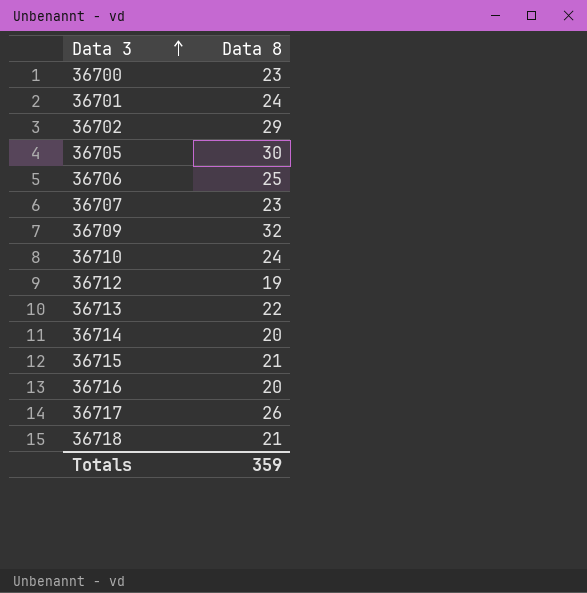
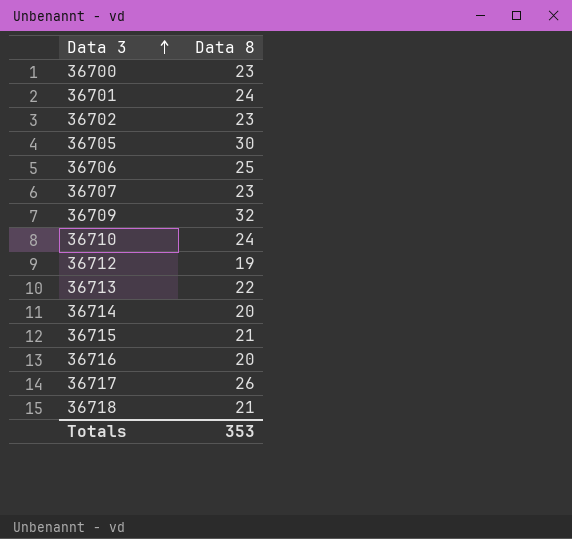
36702 | Data 8: 29 -> 23
Totals | Data 8: 359 -> 353

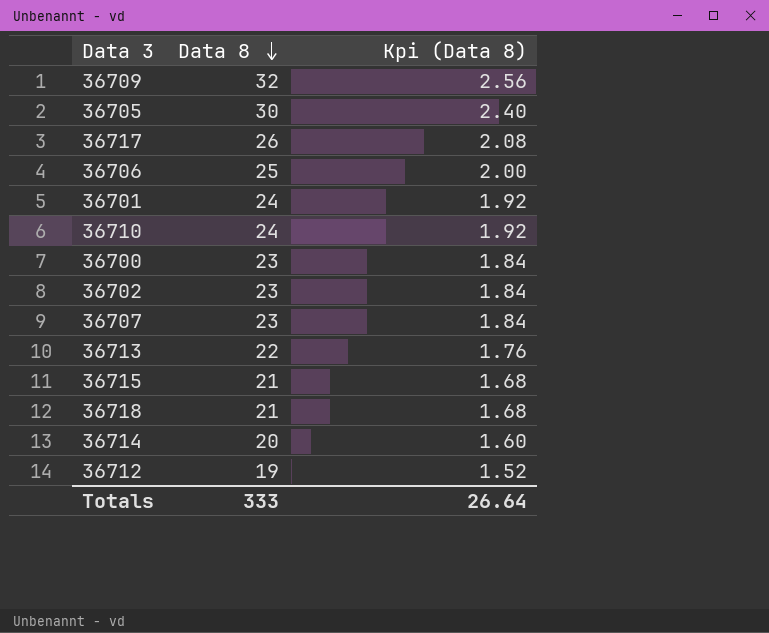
row order: Data 3 ascending -> Data 8 descending
column Kpi (Data 8) | formula: none -> [Data 8] * 0.08
row 36716: 20 -> none
Totals | Data 8: 353 -> 333

